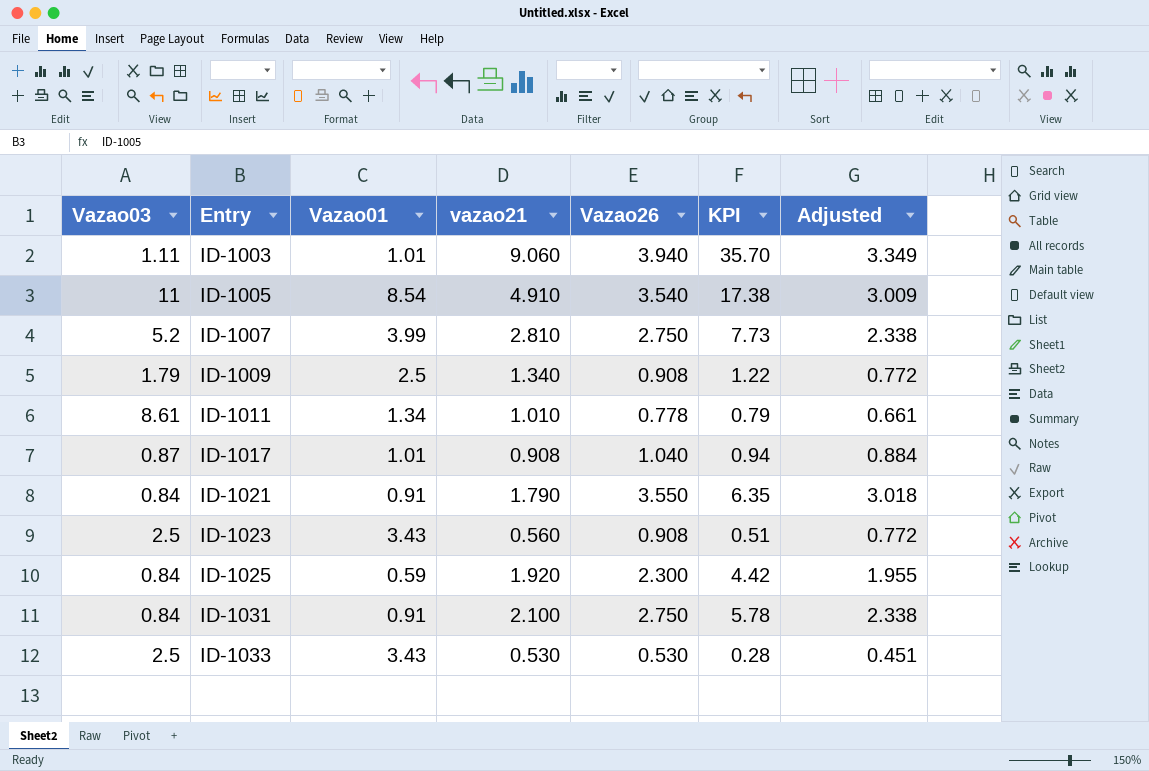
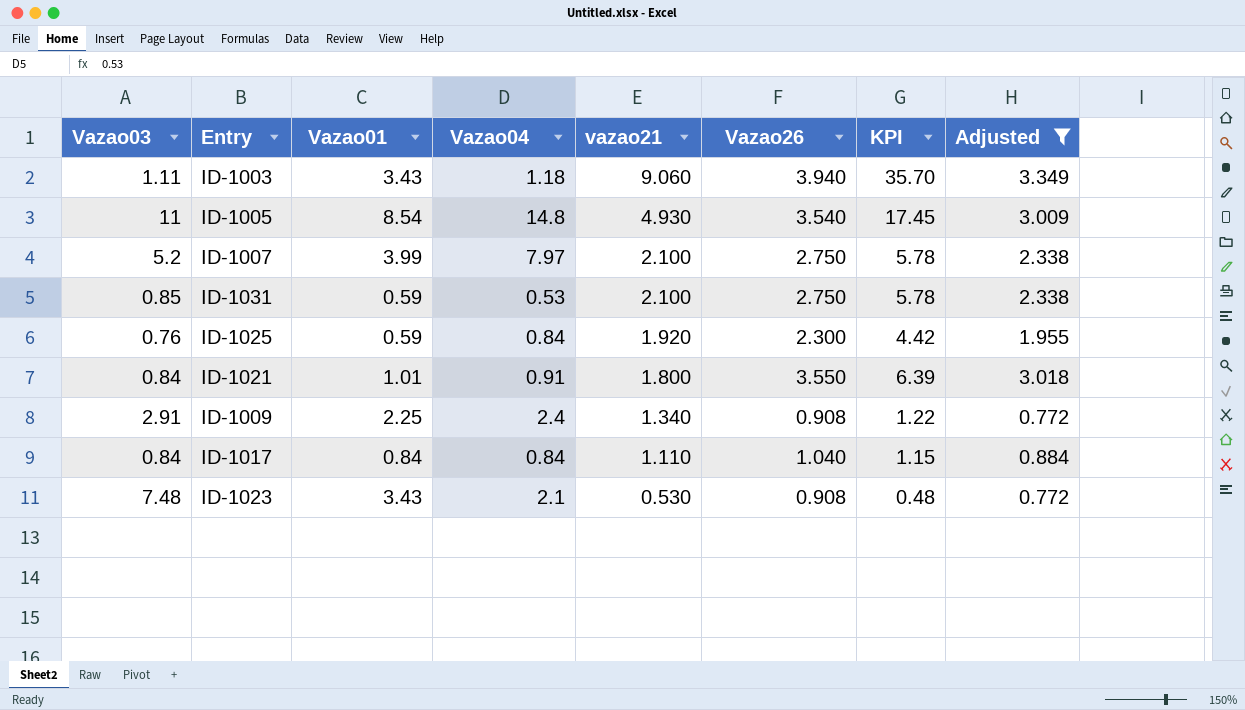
filter: none -> Adjusted >= 0.772
row order: Entry ascending -> vazao21 descending
column Vazao04 | position: none -> 4
ID-1003 | Vazao01: 1.01 -> 3.43
ID-1005 | vazao21: 4.910 -> 4.930
ID-1005 | KPI: 17.38 -> 17.45
ID-1007 | vazao21: 2.810 -> 2.100
ID-1007 | KPI: 7.73 -> 5.78
ID-1031 | Vazao03: 0.84 -> 0.85
ID-1031 | Vazao01: 0.91 -> 0.59
ID-1025 | Vazao03: 0.84 -> 0.76
ID-1021 | Vazao01: 0.91 -> 1.01
ID-1021 | vazao21: 1.790 -> 1.800
ID-1021 | KPI: 6.35 -> 6.39
ID-1009 | Vazao03: 1.79 -> 2.91
ID-1009 | Vazao01: 2.5 -> 2.25
ID-1017 | Vazao03: 0.87 -> 0.84
ID-1017 | Vazao01: 1.01 -> 0.84
ID-1017 | vazao21: 0.908 -> 1.110
ID-1017 | KPI: 0.94 -> 1.15
ID-1023 | Vazao03: 2.5 -> 7.48
ID-1023 | vazao21: 0.560 -> 0.530
ID-1023 | KPI: 0.51 -> 0.48

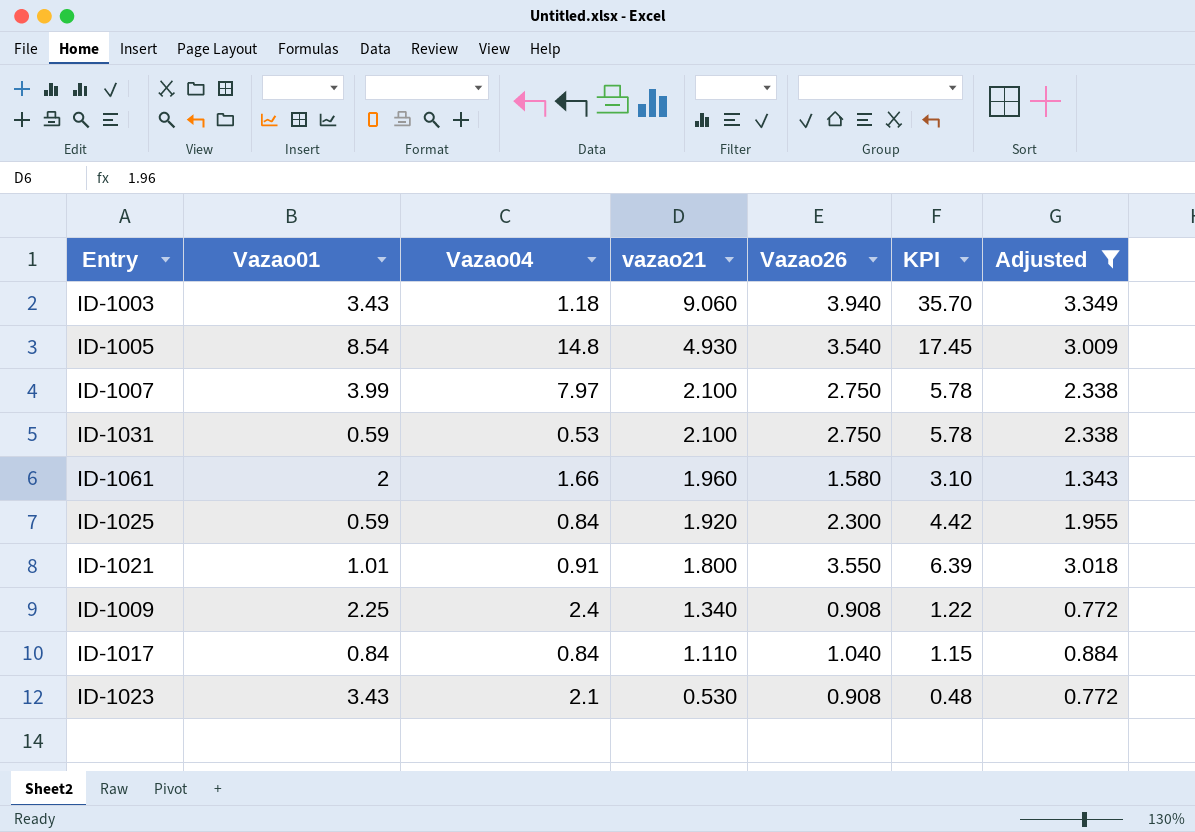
column Vazao03 | position: 1 -> none
row ID-1061: none -> 2 | 1.66 | 1.960 | 1.580 | 3.10 | 1.343

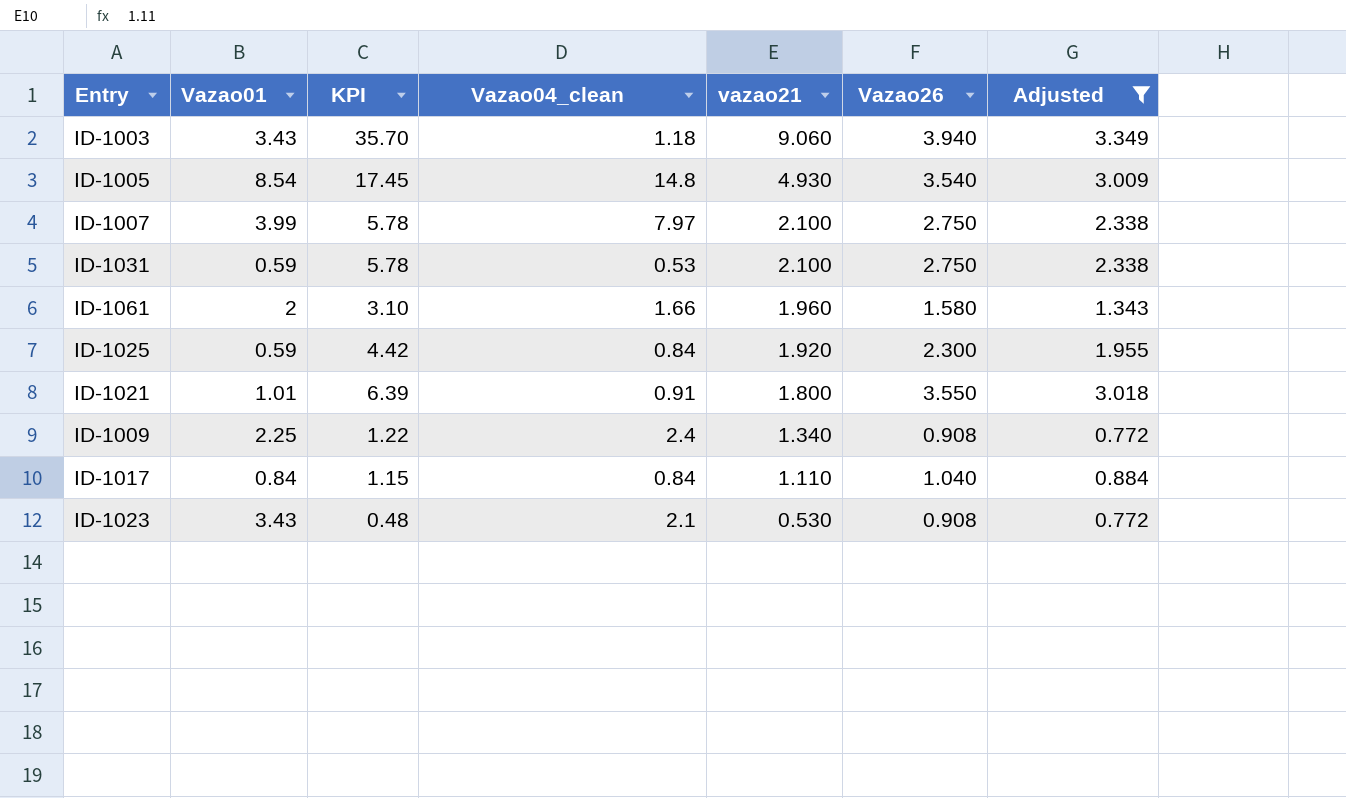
column KPI | position: 6 -> 3
column name: Vazao04 -> Vazao04_clean

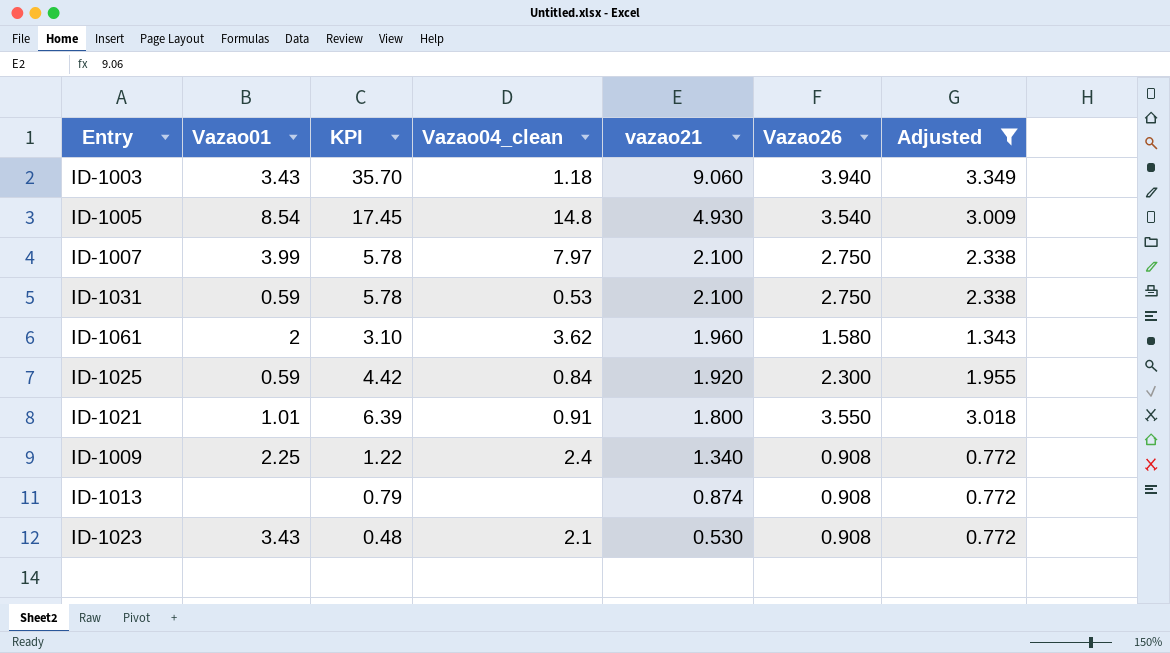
row ID-1017: 0.84 | 1.15 | 0.84 | 1.110 | 1.040 | 0.884 -> none
ID-1061 | Vazao04_clean: 1.66 -> 3.62
row ID-1013: none -> none | 0.79 | none | 0.874 | 0.908 | 0.772

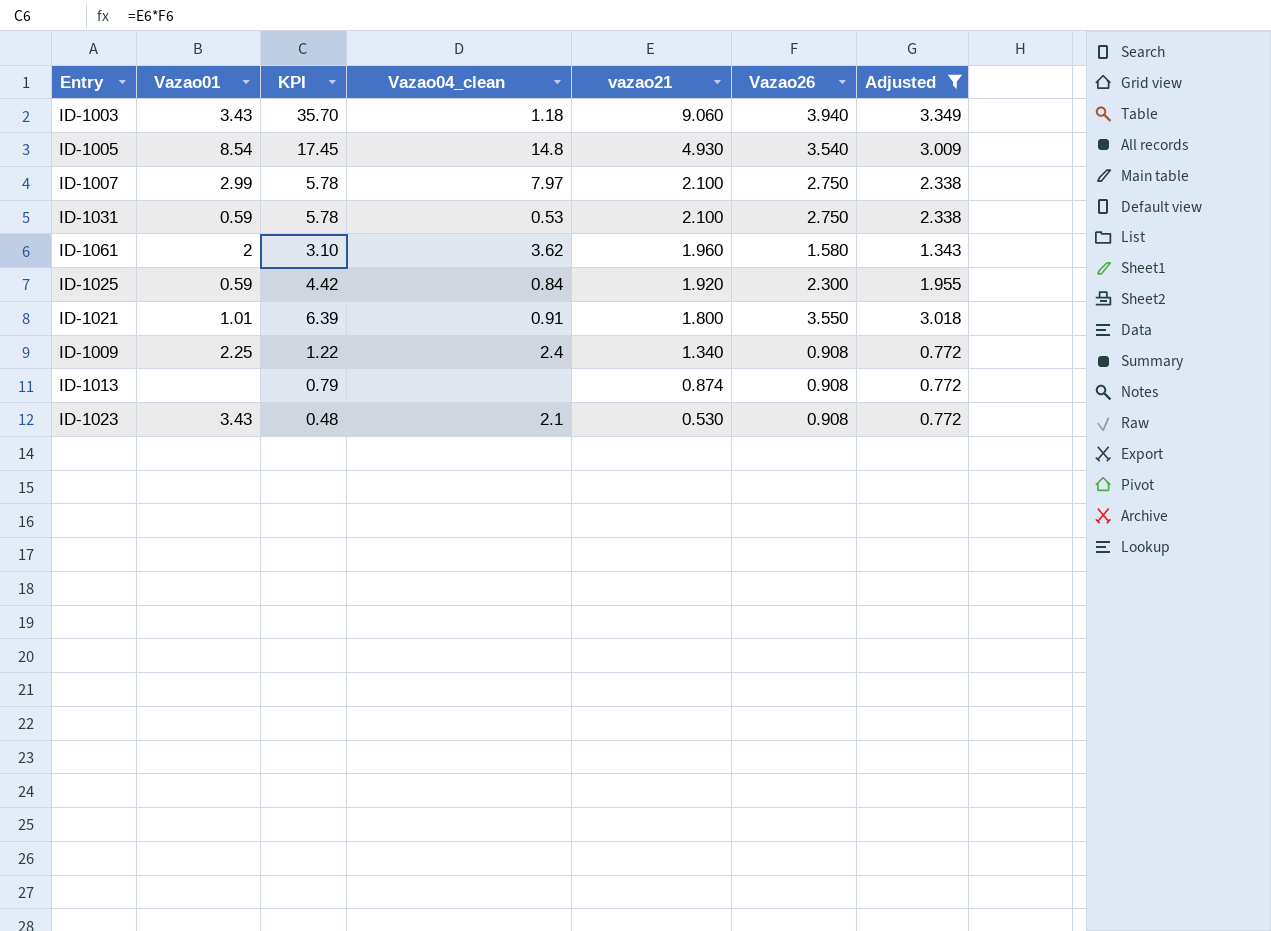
ID-1007 | Vazao01: 3.99 -> 2.99

